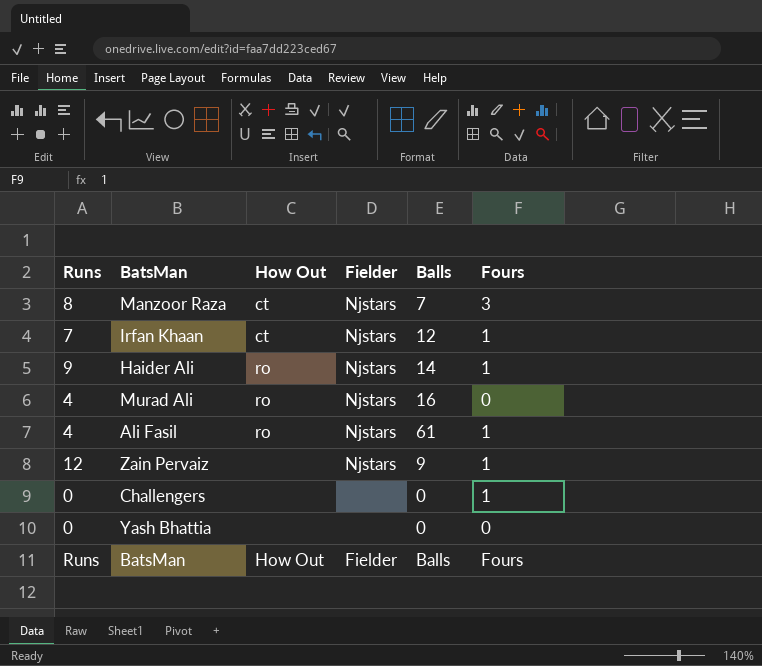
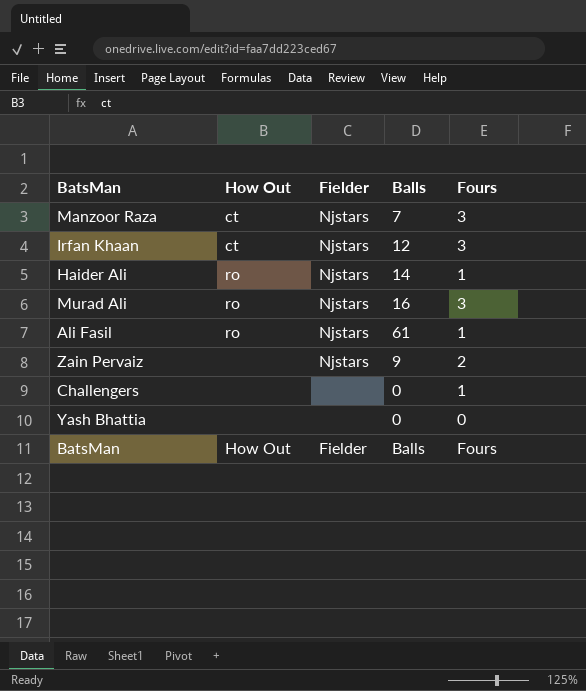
column Runs | position: 1 -> none
Irfan Khaan | Fours: 1 -> 3
Murad Ali | Fours: 0 -> 3
Zain Pervaiz | Fours: 1 -> 2

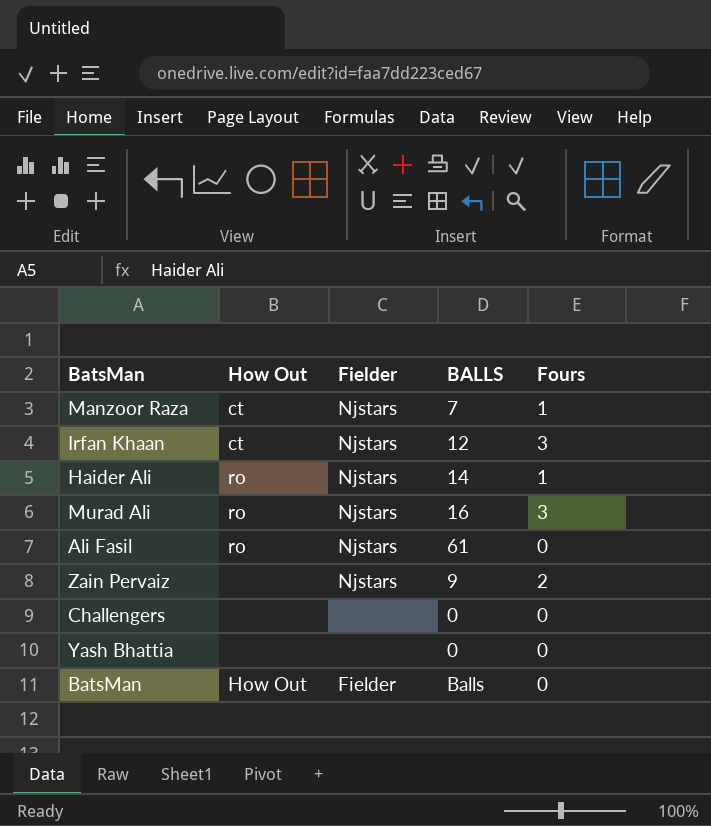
column name: Balls -> BALLS
Manzoor Raza | Fours: 3 -> 1
Ali Fasil | Fours: 1 -> 0
Challengers | Fours: 1 -> 0
BatsMan | Fours: Fours -> 0

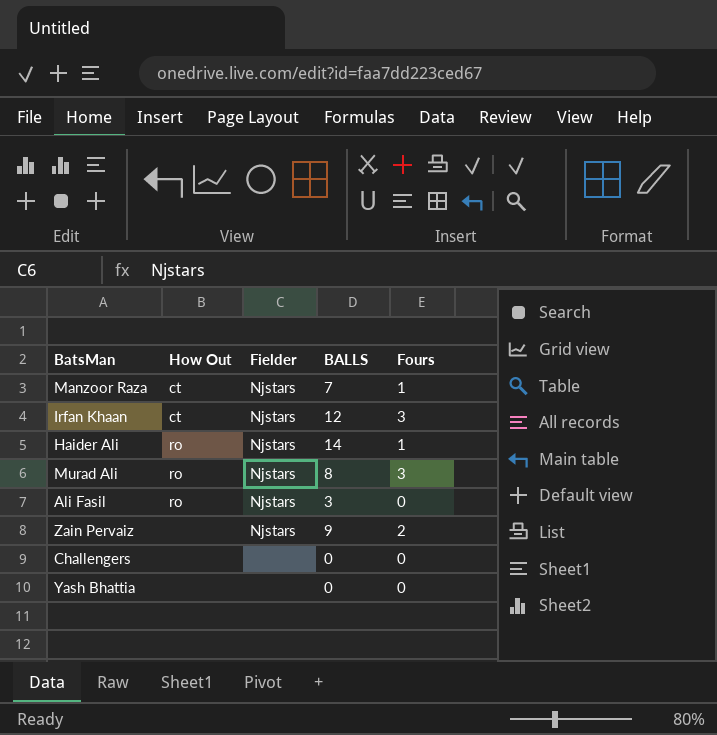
row BatsMan: How Out | Fielder | Balls | 0 -> none
Murad Ali | BALLS: 16 -> 8
Ali Fasil | BALLS: 61 -> 3

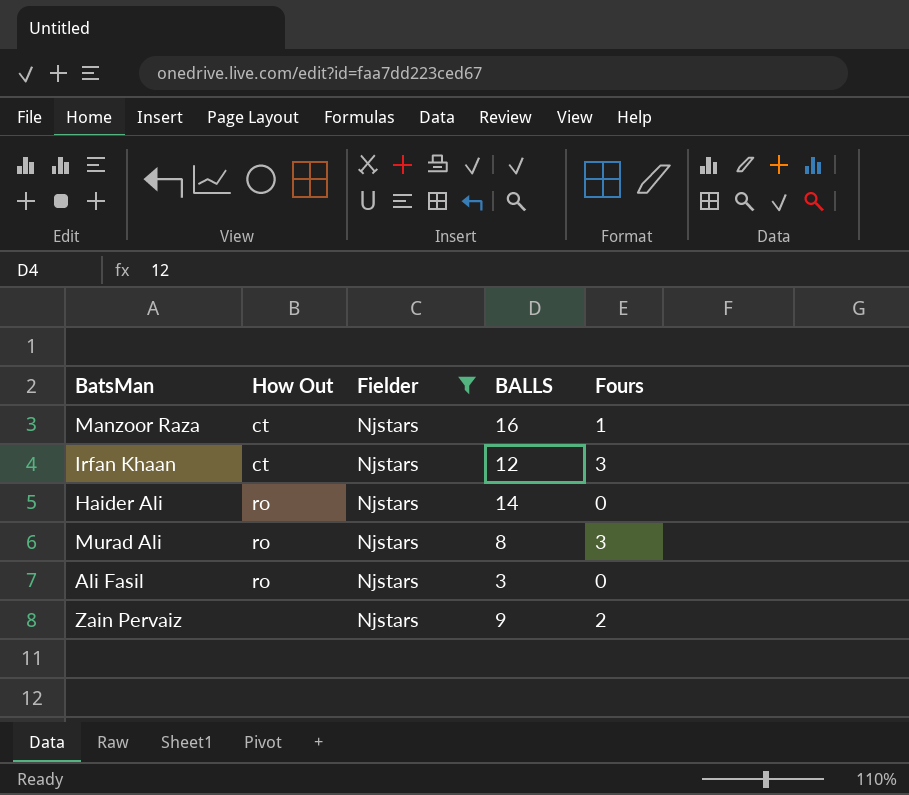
filter: none -> Fielder = Njstars
Manzoor Raza | BALLS: 7 -> 16
Haider Ali | Fours: 1 -> 0

